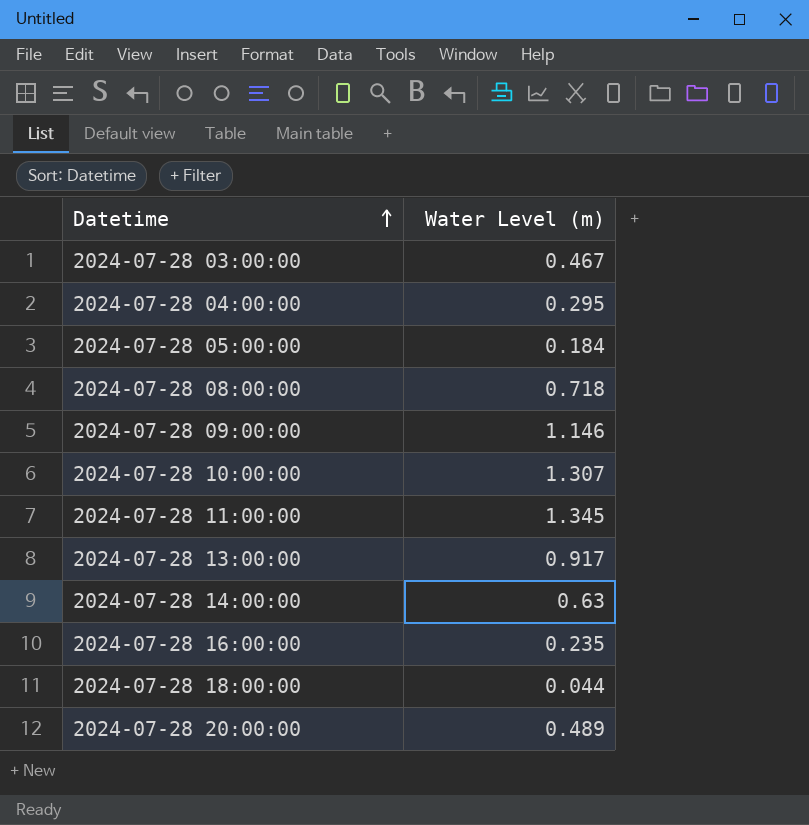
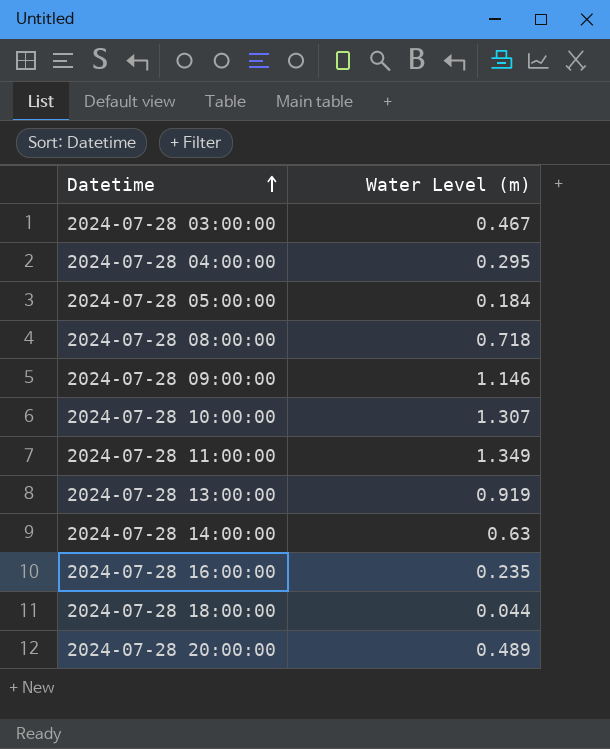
2024-07-28 11:00:00 | Water Level (m): 1.345 -> 1.349
2024-07-28 13:00:00 | Water Level (m): 0.917 -> 0.919

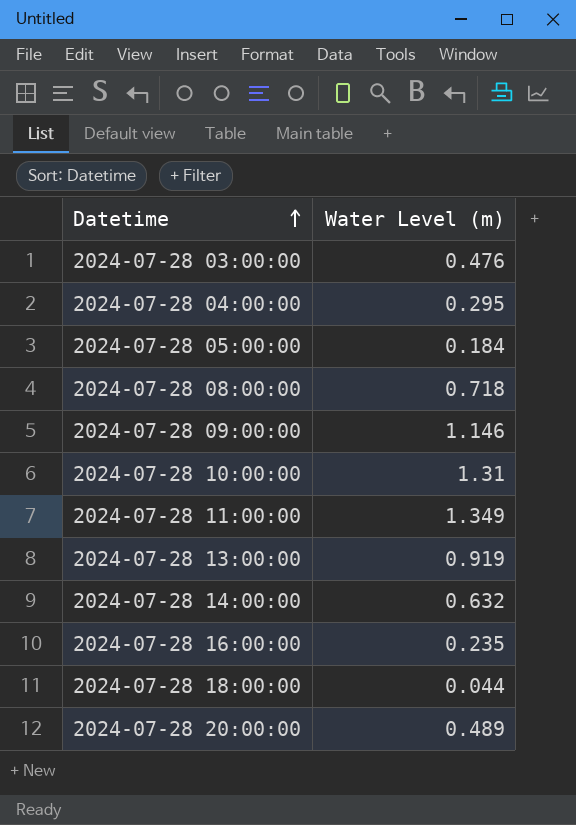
2024-07-28 03:00:00 | Water Level (m): 0.467 -> 0.476
2024-07-28 10:00:00 | Water Level (m): 1.307 -> 1.31
2024-07-28 14:00:00 | Water Level (m): 0.63 -> 0.632

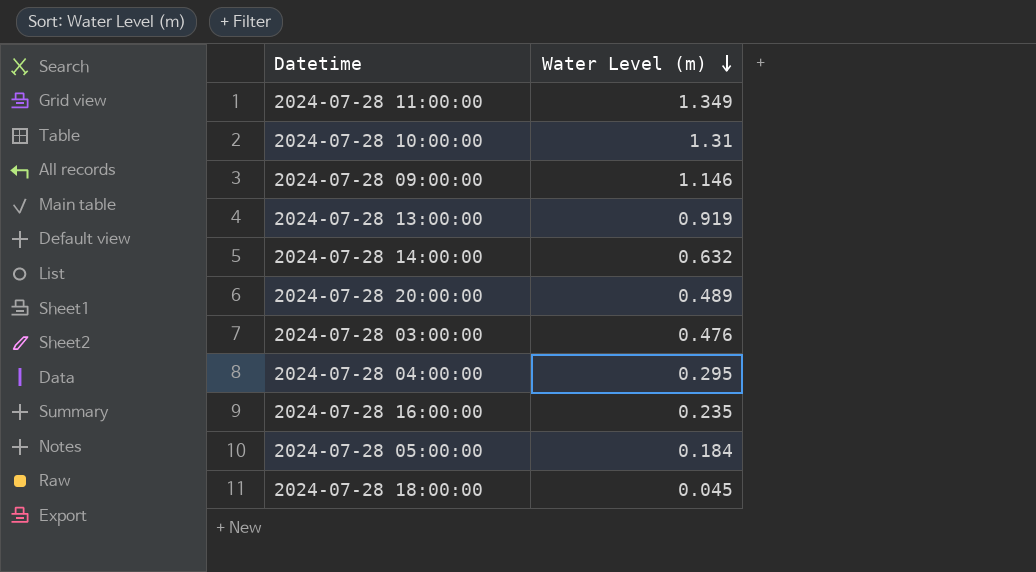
row order: Datetime ascending -> Water Level (m) descending
row 2024-07-28 08:00:00: 0.718 -> none
2024-07-28 18:00:00 | Water Level (m): 0.044 -> 0.045

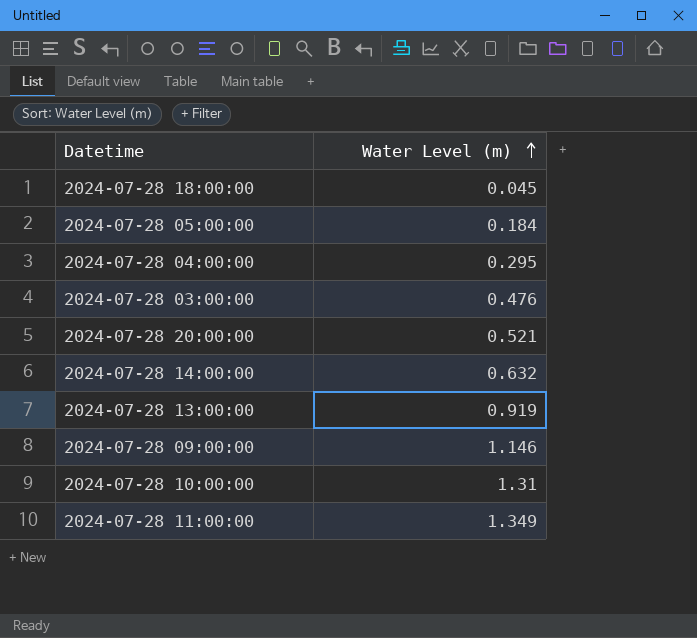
row order: Water Level (m) descending -> Water Level (m) ascending
row 2024-07-28 16:00:00: 0.235 -> none
2024-07-28 20:00:00 | Water Level (m): 0.489 -> 0.521

